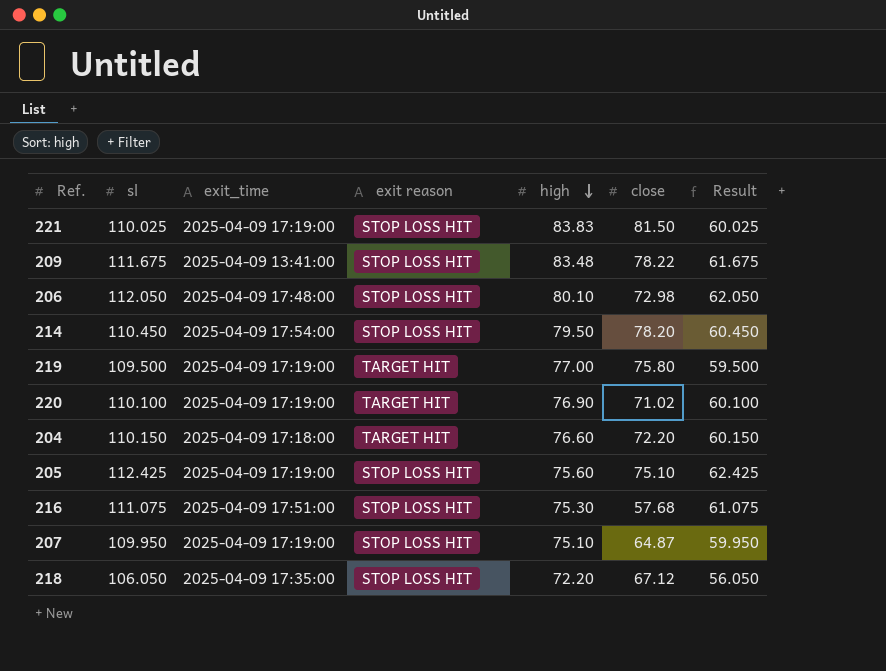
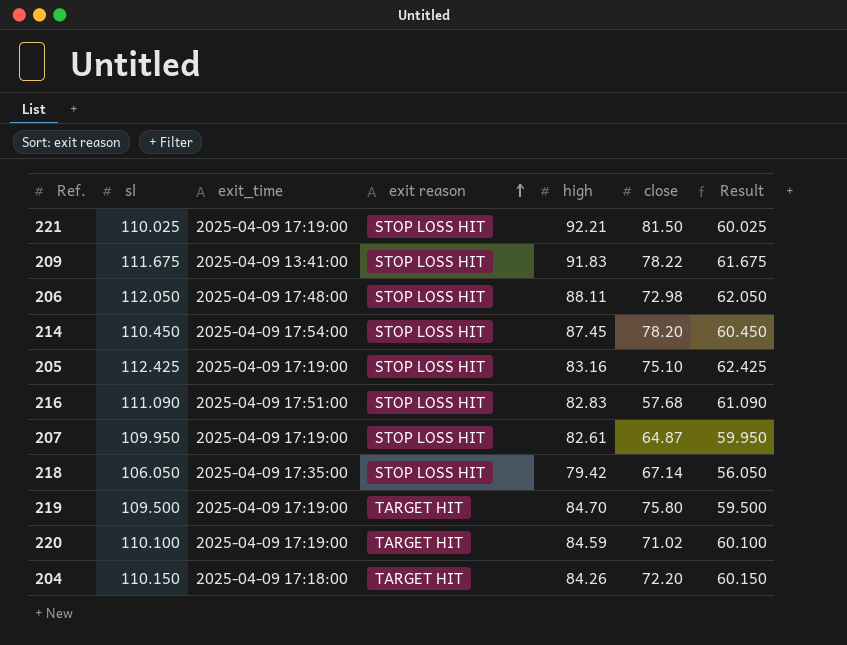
row order: high descending -> exit reason ascending
221 | high: 83.83 -> 92.21
209 | high: 83.48 -> 91.83
206 | high: 80.10 -> 88.11
214 | high: 79.50 -> 87.45
205 | high: 75.60 -> 83.16
216 | sl: 111.075 -> 111.090
216 | high: 75.30 -> 82.83
216 | Result: 61.075 -> 61.090
207 | high: 75.10 -> 82.61
218 | high: 72.20 -> 79.42
218 | close: 67.12 -> 67.14
219 | high: 77.00 -> 84.70
220 | high: 76.90 -> 84.59
204 | high: 76.60 -> 84.26

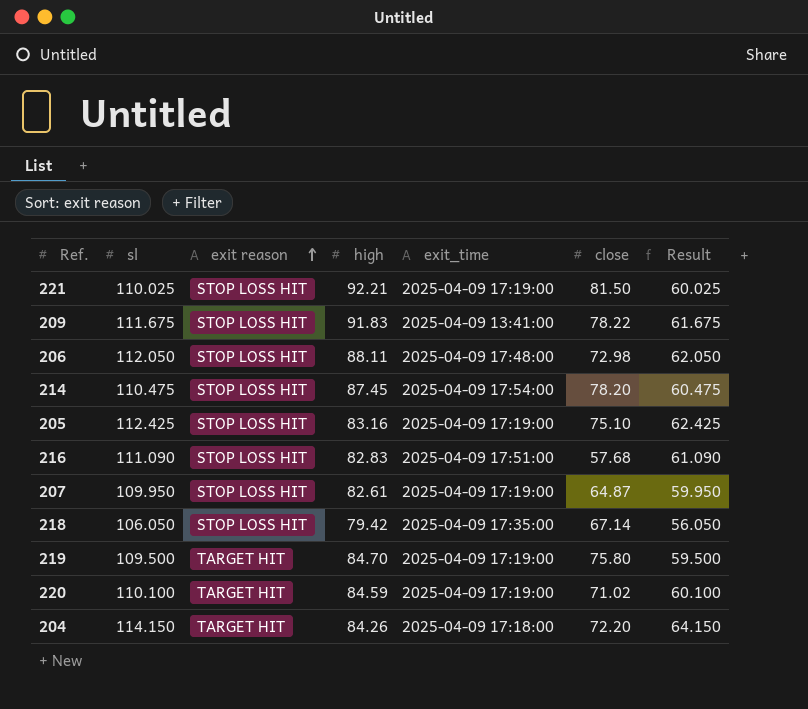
column exit_time | position: 3 -> 5
214 | sl: 110.450 -> 110.475
214 | Result: 60.450 -> 60.475
204 | sl: 110.150 -> 114.150
204 | Result: 60.150 -> 64.150

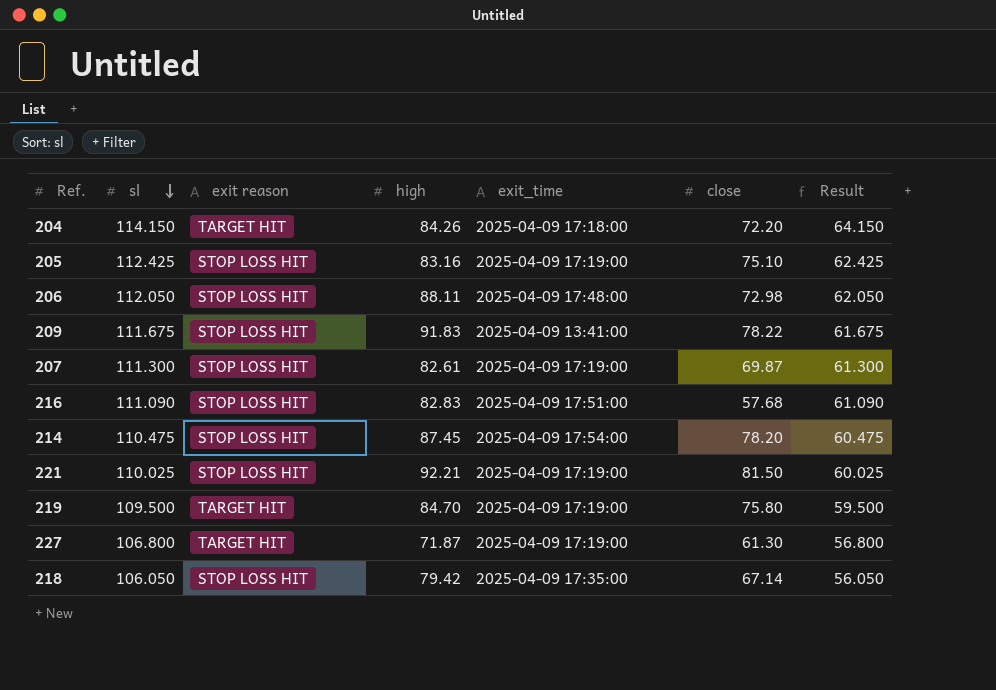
row order: exit reason ascending -> sl descending
row 220: 110.100 | TARGET HIT | 84.59 | 2025-04-09 17:19:00 | 71.02 | 60.100 -> none
207 | sl: 109.950 -> 111.300
207 | close: 64.87 -> 69.87
207 | Result: 59.950 -> 61.300
row 227: none -> 106.800 | TARGET HIT | 71.87 | 2025-04-09 17:19:00 | 61.30 | 56.800

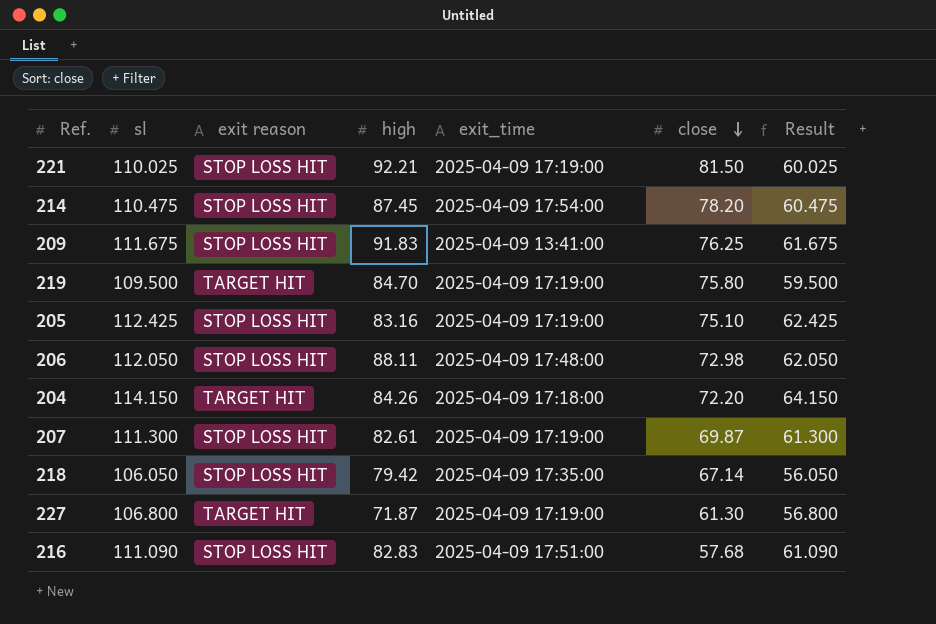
row order: sl descending -> close descending
209 | close: 78.22 -> 76.25

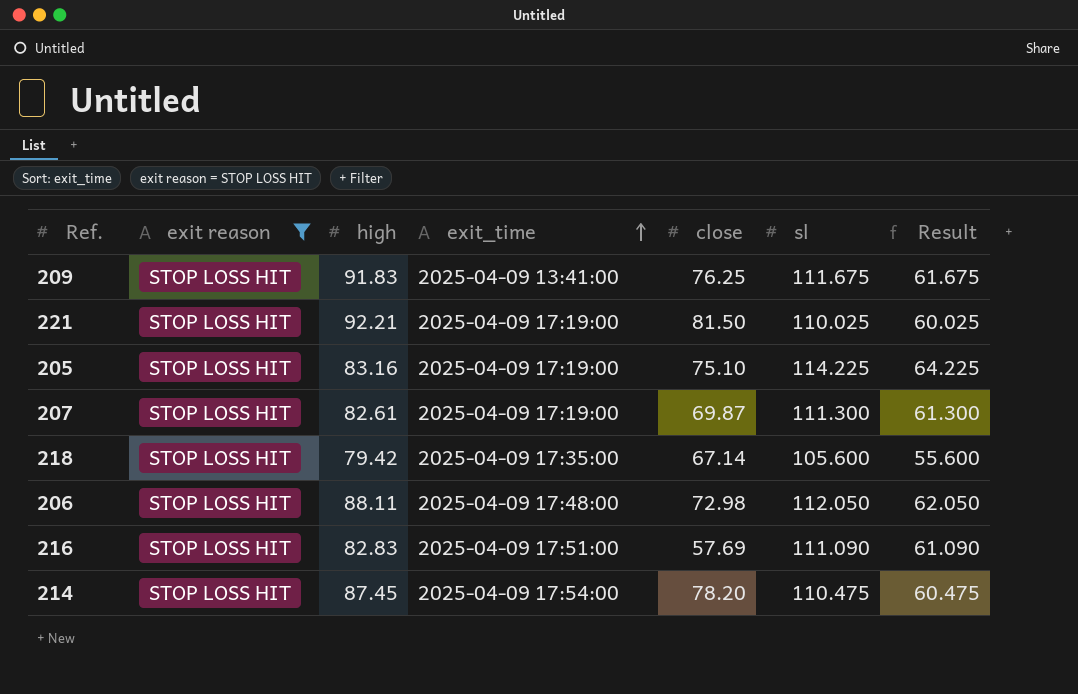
filter: none -> exit reason = STOP LOSS HIT
row order: close descending -> exit_time ascending
column sl | position: 2 -> 6
205 | sl: 112.425 -> 114.225
205 | Result: 62.425 -> 64.225
218 | sl: 106.050 -> 105.600
218 | Result: 56.050 -> 55.600
216 | close: 57.68 -> 57.69

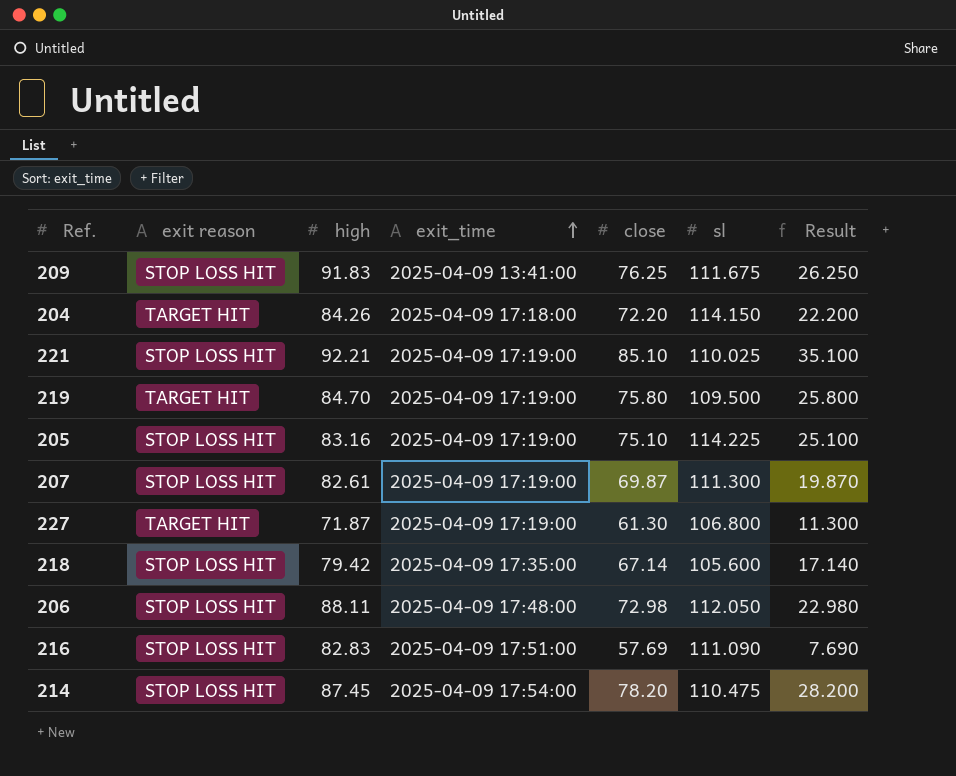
filter: exit reason = STOP LOSS HIT -> none
column Result | formula: [sl] - 50 -> [close] - 50
221 | close: 81.50 -> 85.10

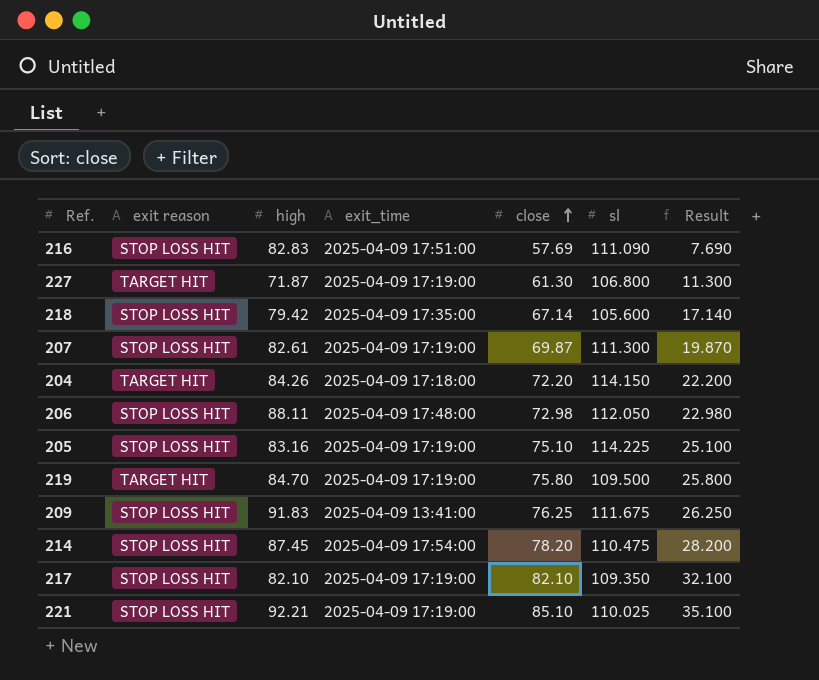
row order: exit_time ascending -> close ascending
row 217: none -> STOP LOSS HIT | 82.10 | 2025-04-09 17:19:00 | 82.10 | 109.350 | 32.100

